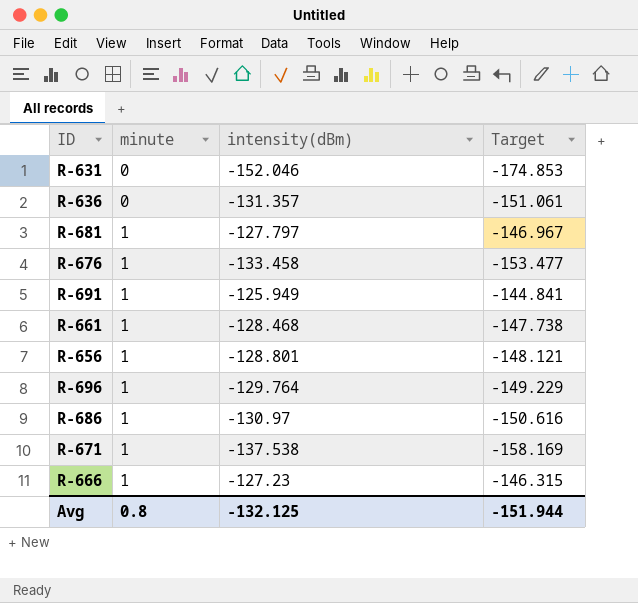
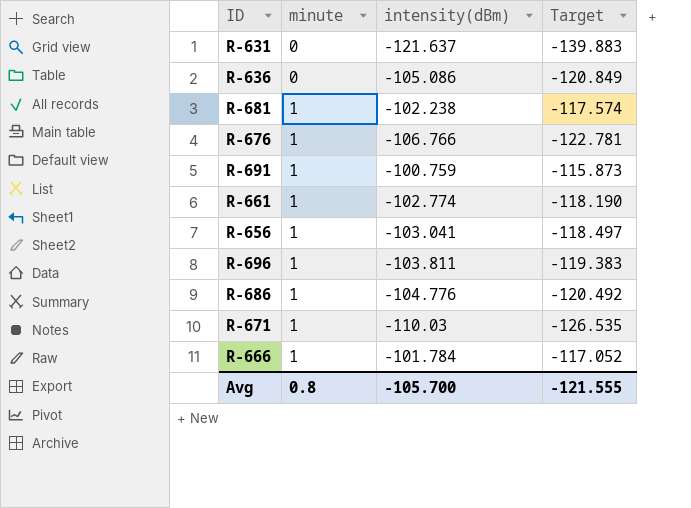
R-631 | intensity(dBm): -152.046 -> -121.637
R-631 | Target: -174.853 -> -139.883
R-636 | intensity(dBm): -131.357 -> -105.086
R-636 | Target: -151.061 -> -120.849
R-681 | intensity(dBm): -127.797 -> -102.238
R-681 | Target: -146.967 -> -117.574
R-676 | intensity(dBm): -133.458 -> -106.766
R-676 | Target: -153.477 -> -122.781
R-691 | intensity(dBm): -125.949 -> -100.759
R-691 | Target: -144.841 -> -115.873
R-661 | intensity(dBm): -128.468 -> -102.774
R-661 | Target: -147.738 -> -118.190
R-656 | intensity(dBm): -128.801 -> -103.041
R-656 | Target: -148.121 -> -118.497
R-696 | intensity(dBm): -129.764 -> -103.811
R-696 | Target: -149.229 -> -119.383
R-686 | intensity(dBm): -130.97 -> -104.776
R-686 | Target: -150.616 -> -120.492
R-671 | intensity(dBm): -137.538 -> -110.03
R-671 | Target: -158.169 -> -126.535
R-666 | intensity(dBm): -127.23 -> -101.784
R-666 | Target: -146.315 -> -117.052
Avg | intensity(dBm): -132.125 -> -105.700
Avg | Target: -151.944 -> -121.555

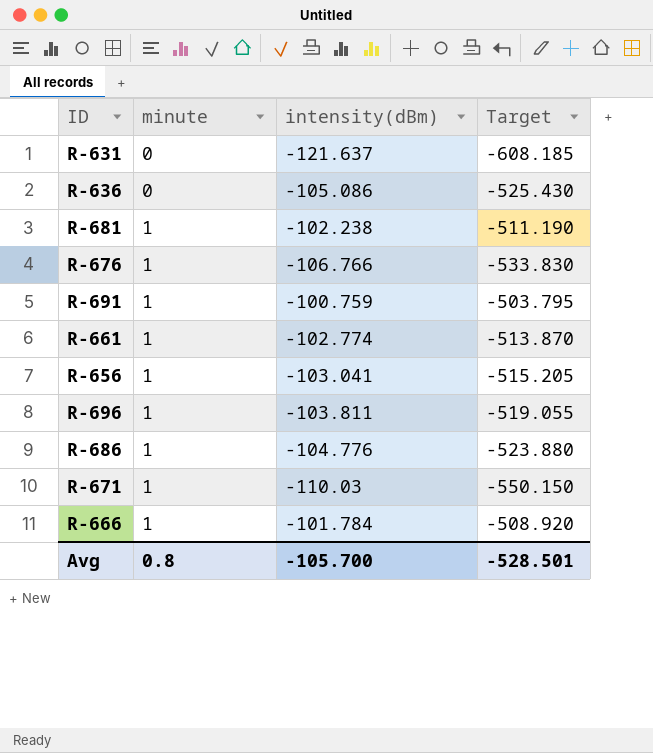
column Target | formula: [intensity(dBm)] * 1.15 -> [intensity(dBm)] * 5
Avg | Target: -121.555 -> -528.501

